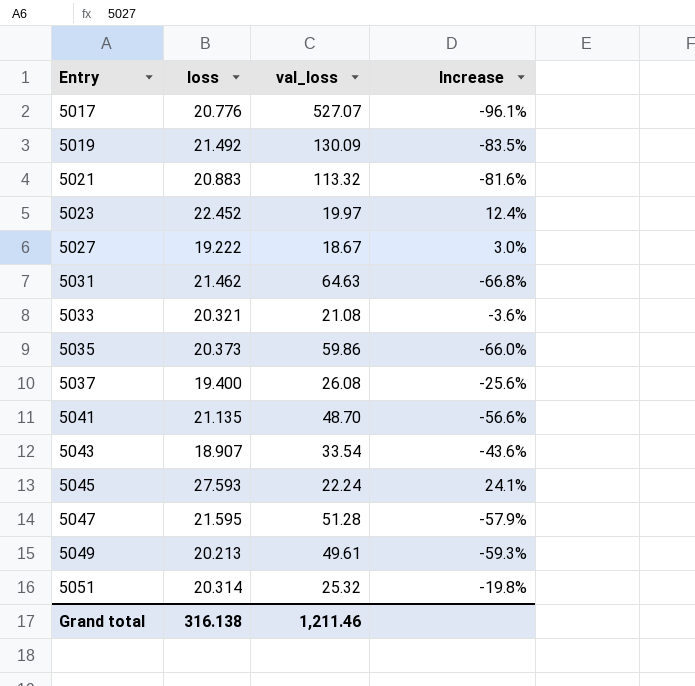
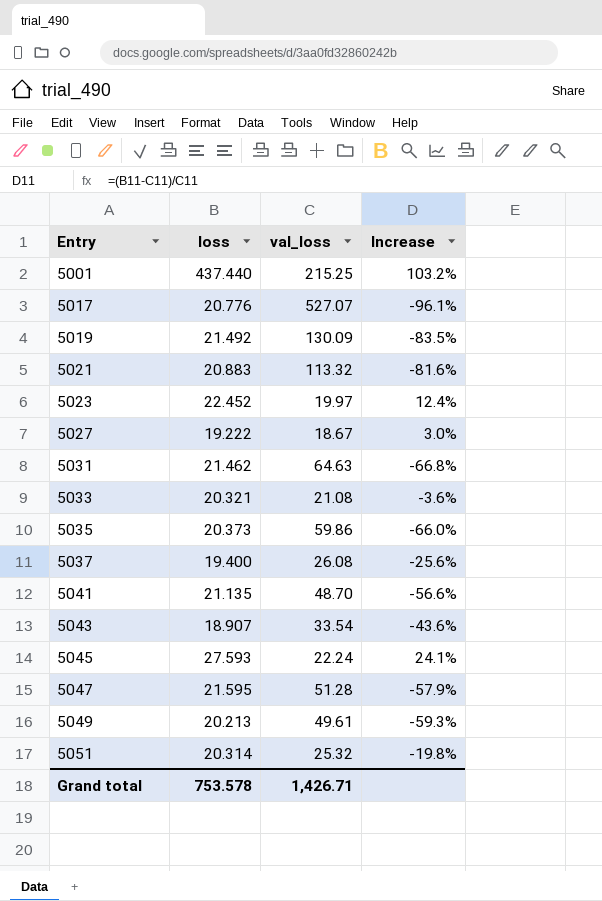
row 5001: none -> 437.440 | 215.25 | 103.2%
Grand total | loss: 316.138 -> 753.578
Grand total | val_loss: 1,211.46 -> 1,426.71

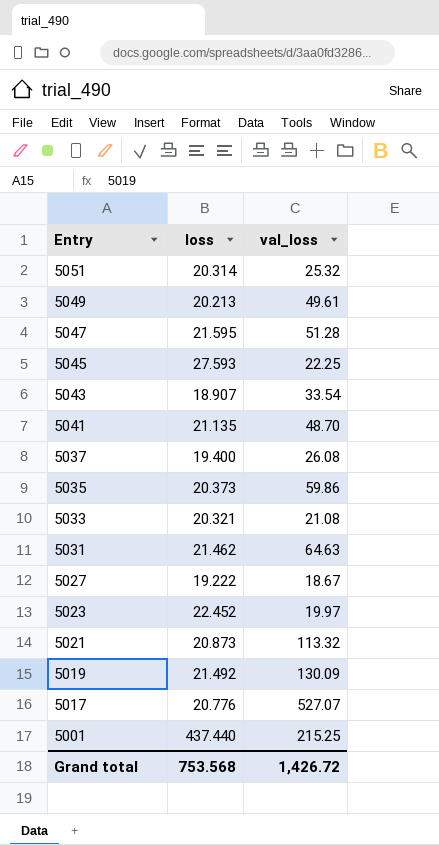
row order: Entry ascending -> Entry descending
column Increase | formula: ([loss] - [val_loss]) / [val_loss] -> none
5045 | val_loss: 22.24 -> 22.25
5021 | loss: 20.883 -> 20.873
Grand total | loss: 753.578 -> 753.568
Grand total | val_loss: 1,426.71 -> 1,426.72

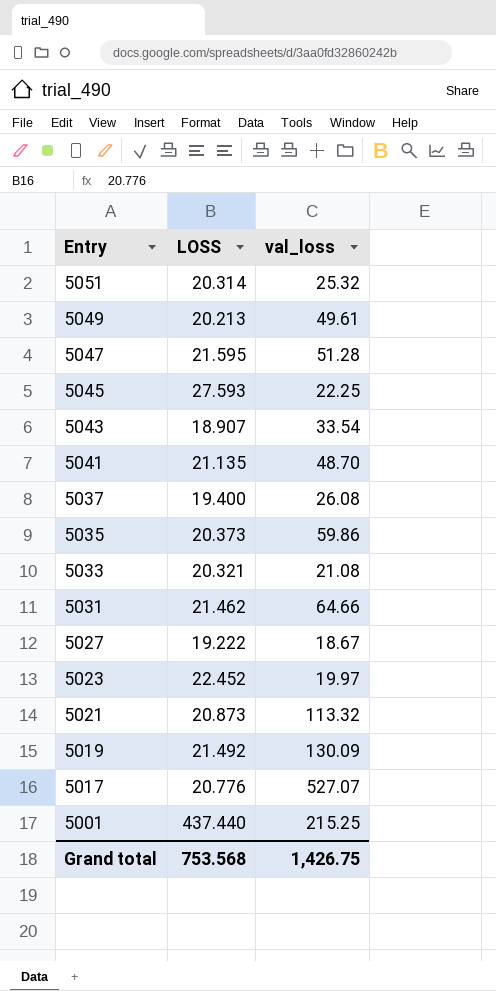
column name: loss -> LOSS
5031 | val_loss: 64.63 -> 64.66
Grand total | val_loss: 1,426.72 -> 1,426.75

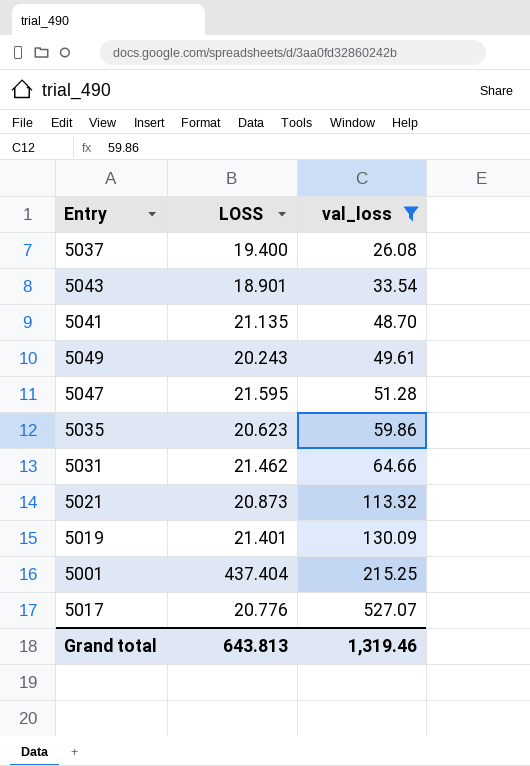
filter: none -> val_loss >= 26.08
row order: Entry descending -> val_loss ascending
5043 | LOSS: 18.907 -> 18.901
5049 | LOSS: 20.213 -> 20.243
5035 | LOSS: 20.373 -> 20.623
5019 | LOSS: 21.492 -> 21.401
5001 | LOSS: 437.440 -> 437.404
Grand total | LOSS: 753.568 -> 643.813
Grand total | val_loss: 1,426.75 -> 1,319.46

